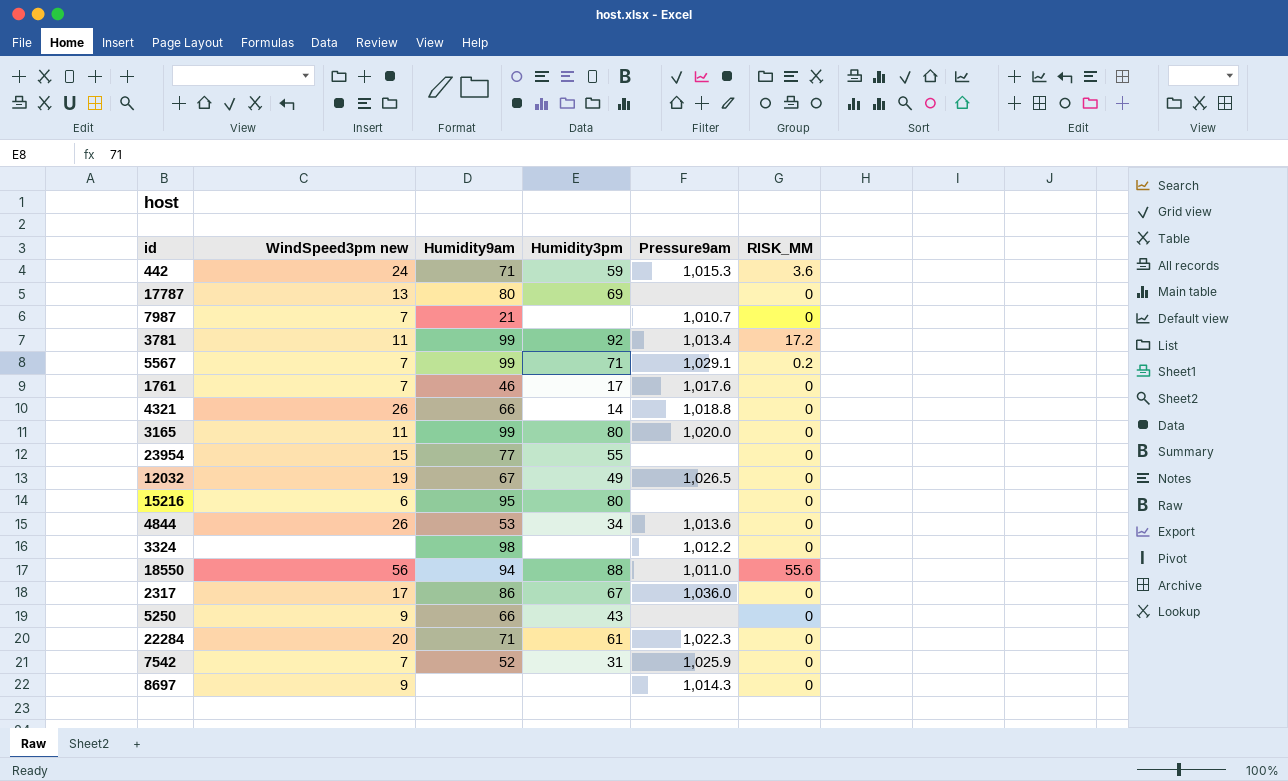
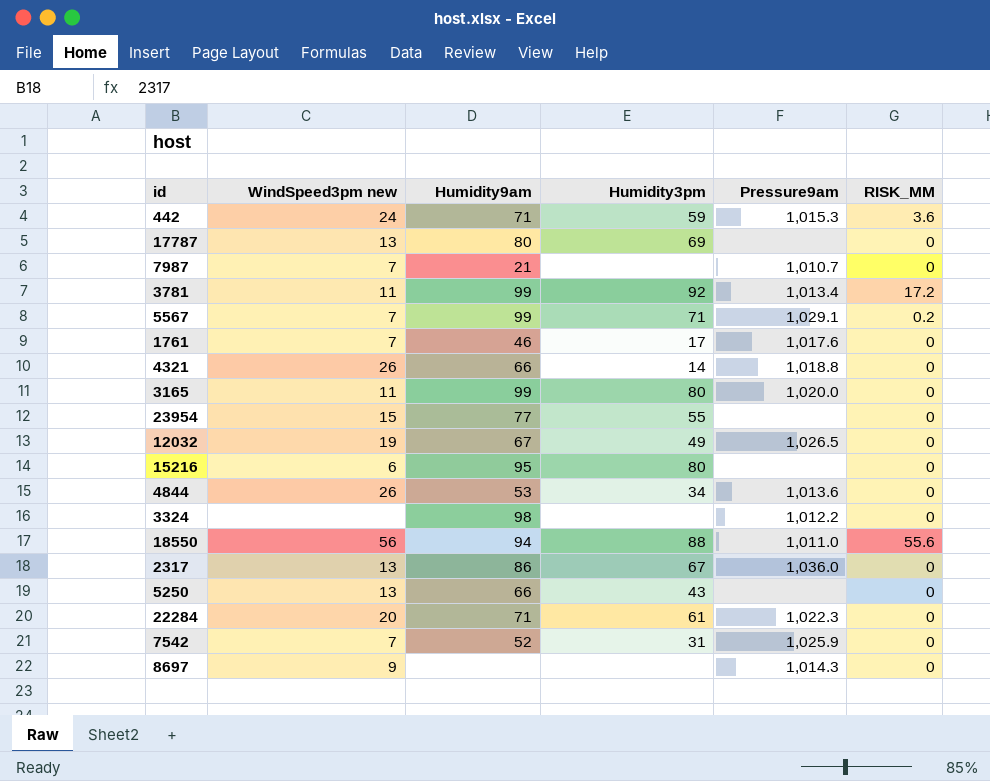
2317 | WindSpeed3pm new: 17 -> 13
5250 | WindSpeed3pm new: 9 -> 13

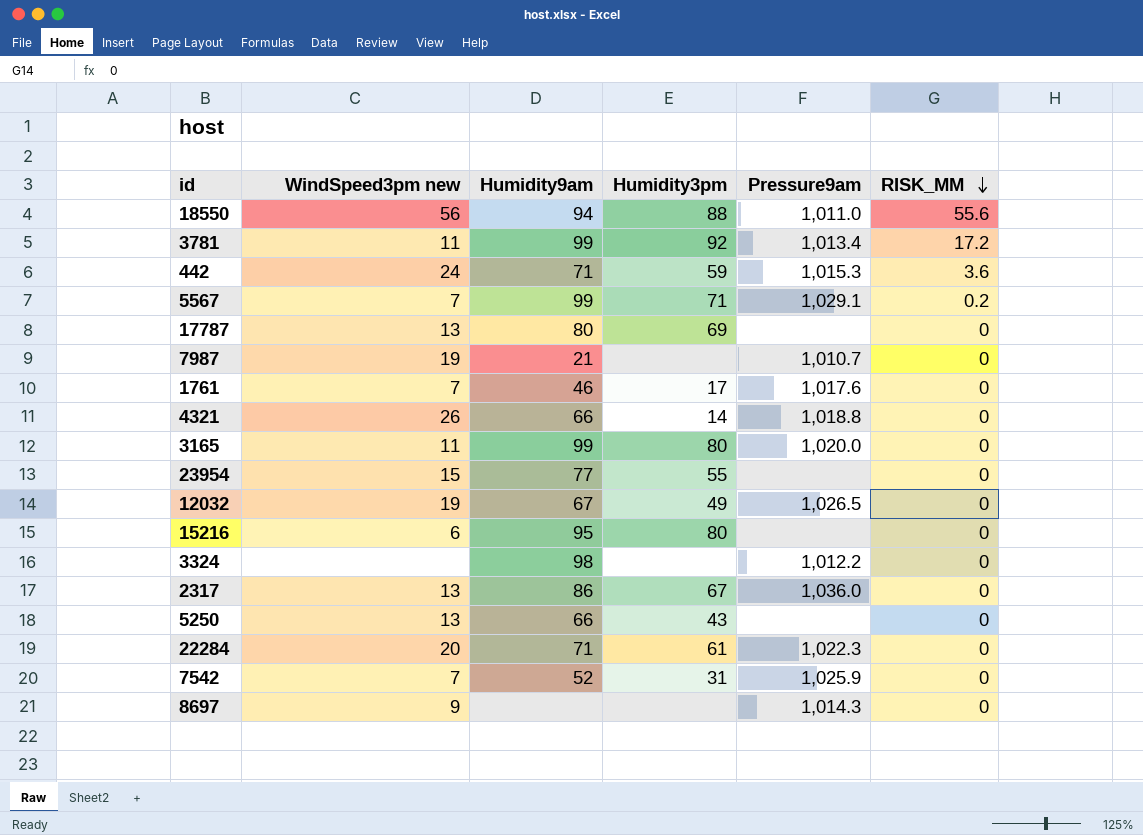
row order: none -> RISK_MM descending
row 4844: 26 | 53 | 34 | 1,013.6 | 0 -> none
7987 | WindSpeed3pm new: 7 -> 19

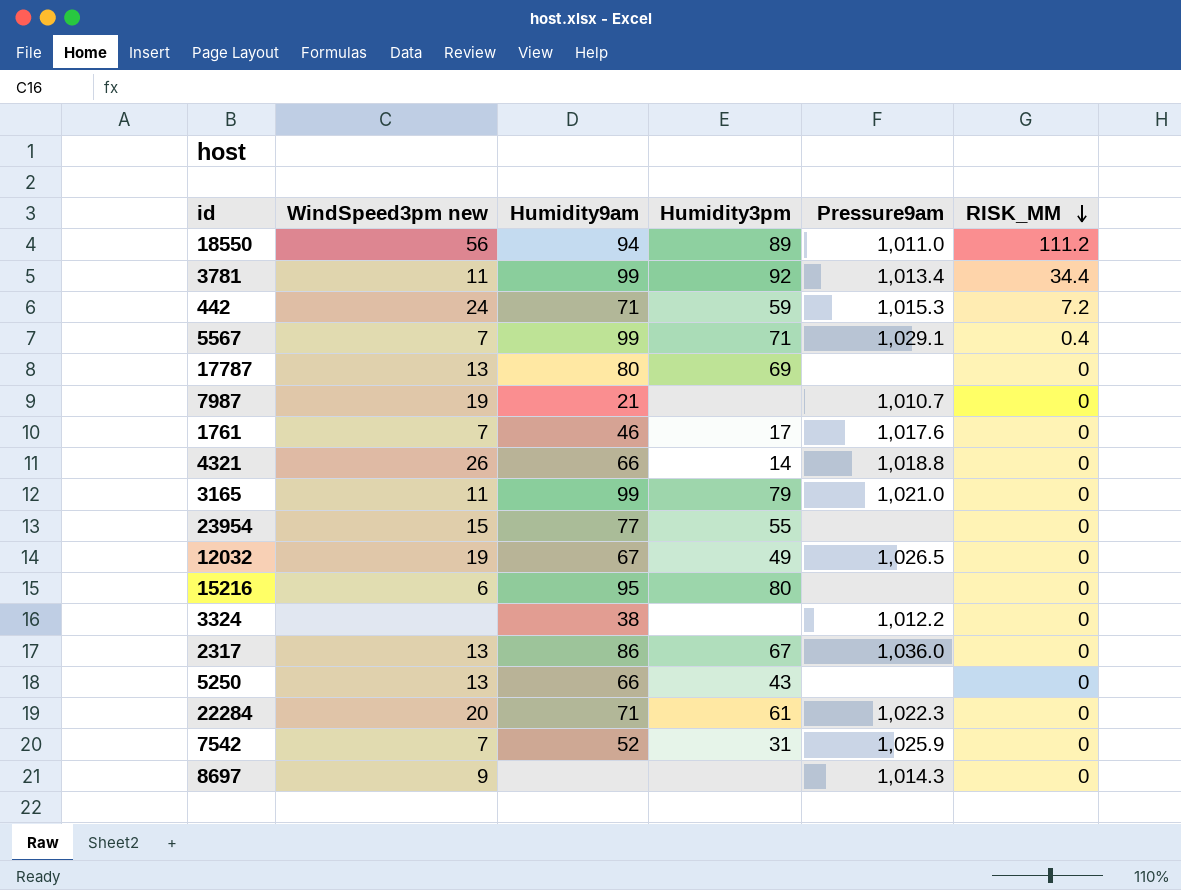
18550 | Humidity3pm: 88 -> 89
18550 | RISK_MM: 55.6 -> 111.2
3781 | RISK_MM: 17.2 -> 34.4
442 | RISK_MM: 3.6 -> 7.2
5567 | RISK_MM: 0.2 -> 0.4
3165 | Humidity3pm: 80 -> 79
3165 | Pressure9am: 1,020.0 -> 1,021.0
3324 | Humidity9am: 98 -> 38

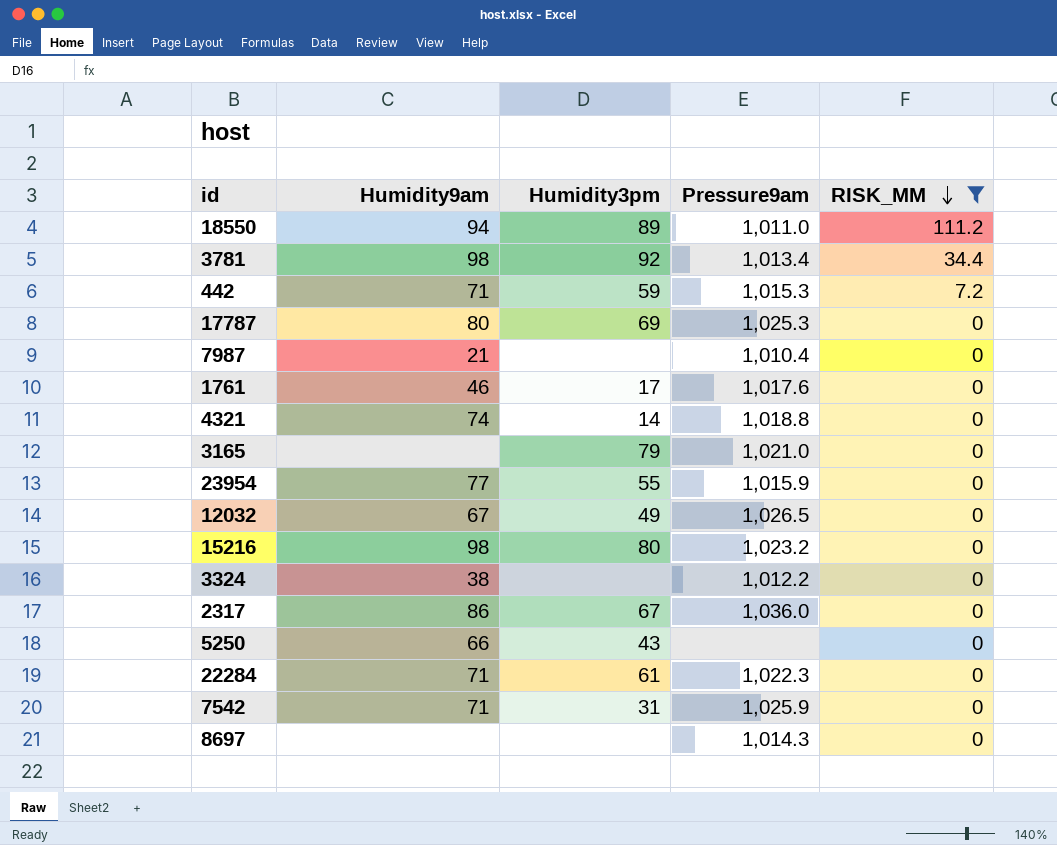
filter: none -> RISK_MM != 0.4
column WindSpeed3pm new | position: 2 -> none
3781 | Humidity9am: 99 -> 98
17787 | Pressure9am: none -> 1,025.3
7987 | Pressure9am: 1,010.7 -> 1,010.4
4321 | Humidity9am: 66 -> 74
3165 | Humidity9am: 99 -> none
23954 | Pressure9am: none -> 1,015.9
15216 | Humidity9am: 95 -> 98
15216 | Pressure9am: none -> 1,023.2
7542 | Humidity9am: 52 -> 71

